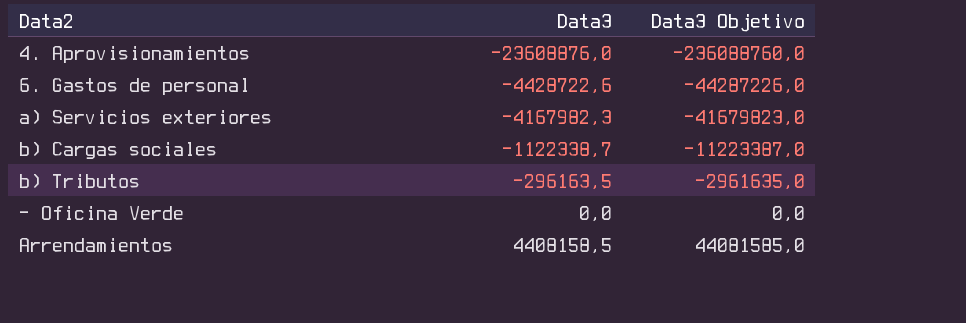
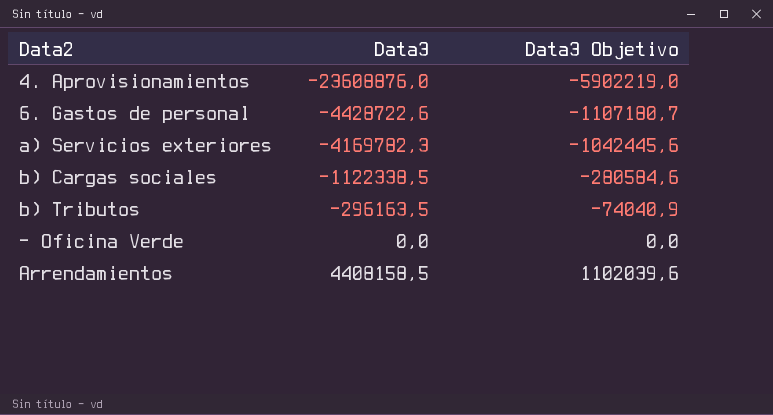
column Data3 Objetivo | formula: [Data3] * 10 -> [Data3] * 0,25
a) Servicios exteriores | Data3: -4167982,3 -> -4169782,3
b) Cargas sociales | Data3: -1122338,7 -> -1122338,5

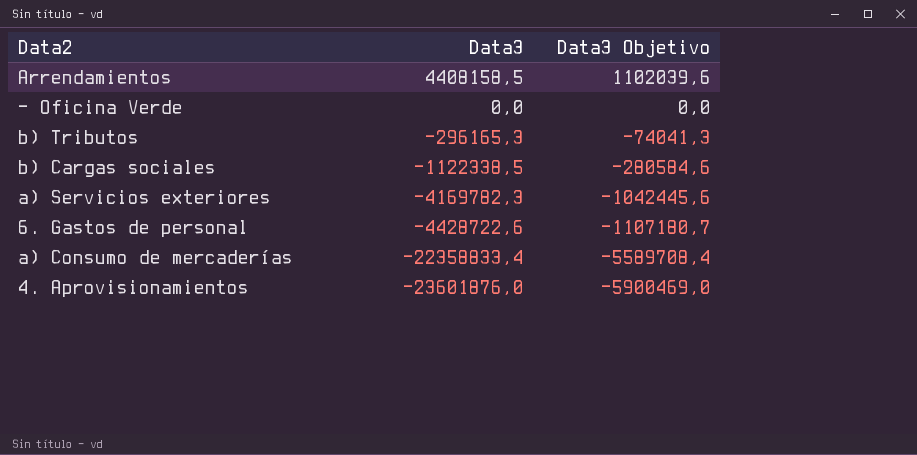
row order: Data3 ascending -> Data3 descending
b) Tributos | Data3: -296163,5 -> -296165,3
b) Tributos | Data3 Objetivo: -74040,9 -> -74041,3
row a) Consumo de mercaderías: none -> -22358833,4 | -5589708,4
4. Aprovisionamientos | Data3: -23608876,0 -> -23601876,0
4. Aprovisionamientos | Data3 Objetivo: -5902219,0 -> -5900469,0

